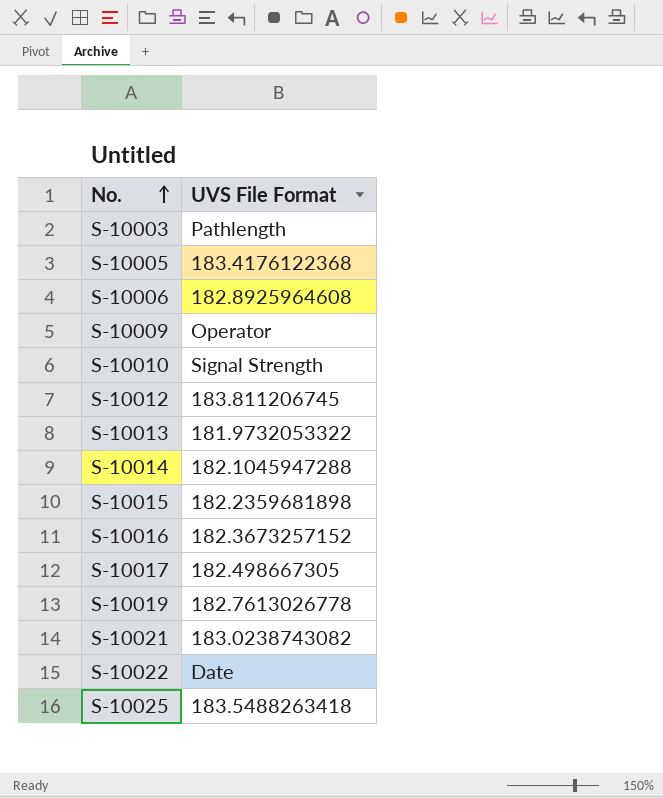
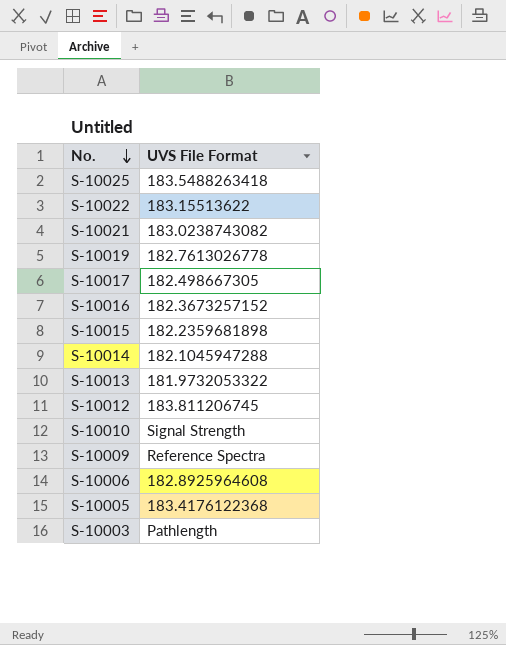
row order: No. ascending -> No. descending
S-10022 | UVS File Format: Date -> 183.15513622
S-10009 | UVS File Format: Operator -> Reference Spectra

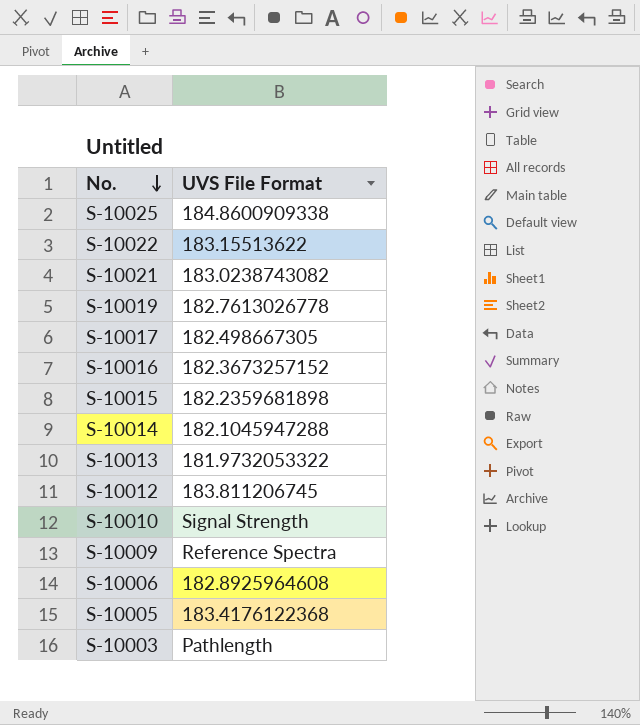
S-10025 | UVS File Format: 183.5488263418 -> 184.8600909338

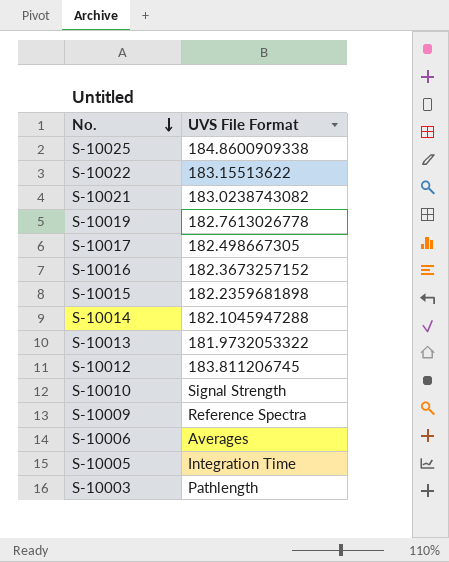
S-10006 | UVS File Format: 182.8925964608 -> Averages
S-10005 | UVS File Format: 183.4176122368 -> Integration Time

